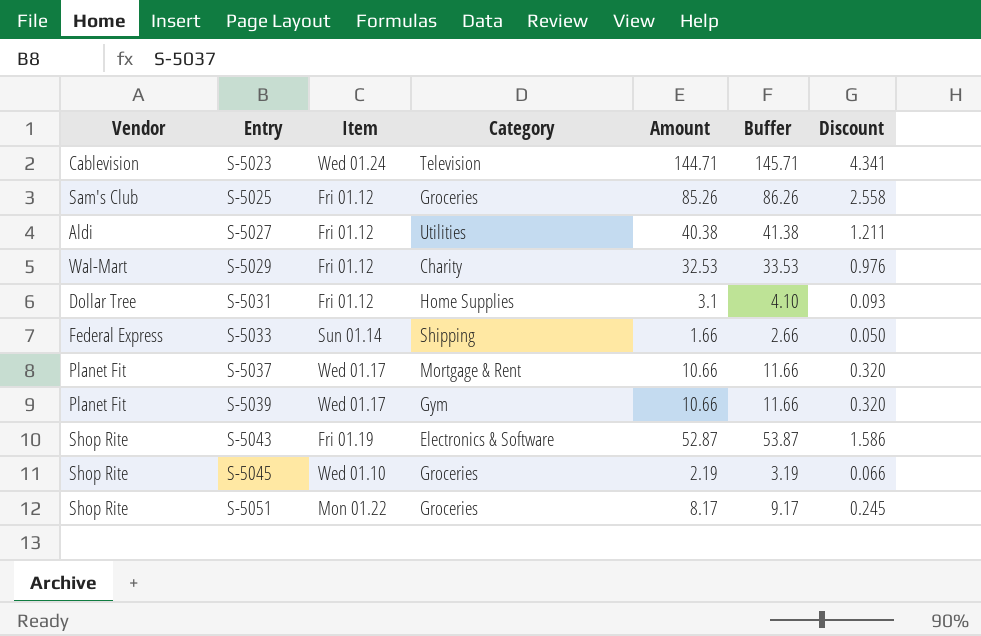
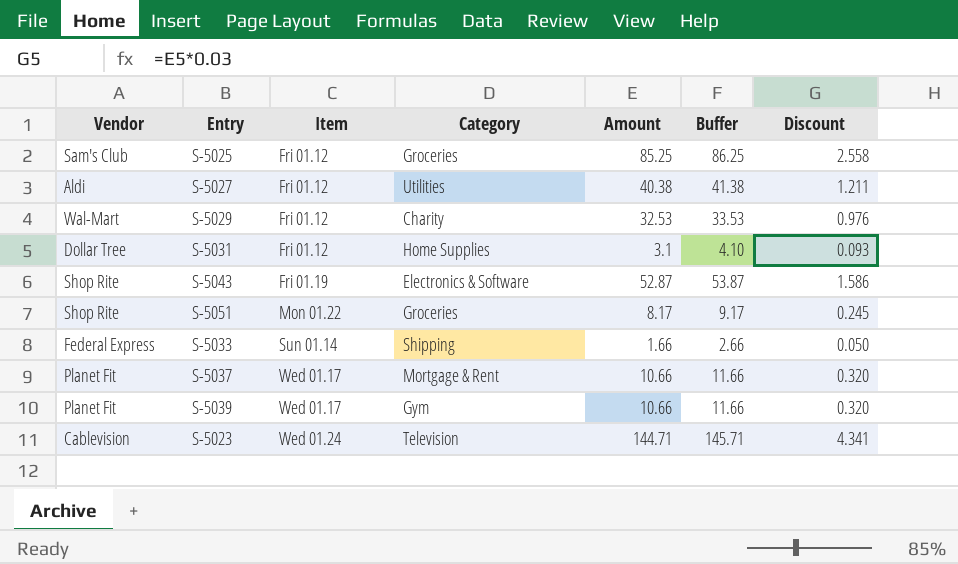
row order: Entry ascending -> Item ascending
row S-5045: Shop Rite | Wed 01.10 | Groceries | 2.19 | 3.19 | 0.066 -> none
S-5025 | Amount: 85.26 -> 85.25
S-5025 | Buffer: 86.26 -> 86.25

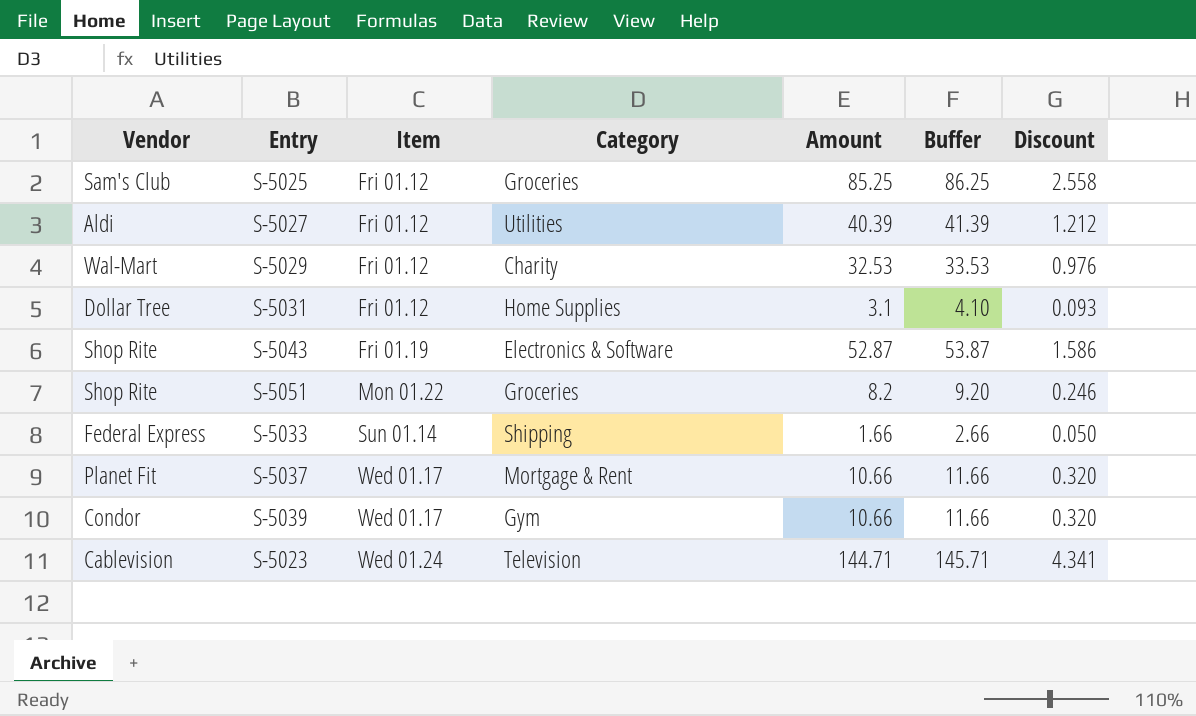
S-5027 | Amount: 40.38 -> 40.39
S-5027 | Buffer: 41.38 -> 41.39
S-5027 | Discount: 1.211 -> 1.212
S-5051 | Amount: 8.17 -> 8.2
S-5051 | Buffer: 9.17 -> 9.20
S-5051 | Discount: 0.245 -> 0.246
S-5039 | Vendor: Planet Fit -> Condor

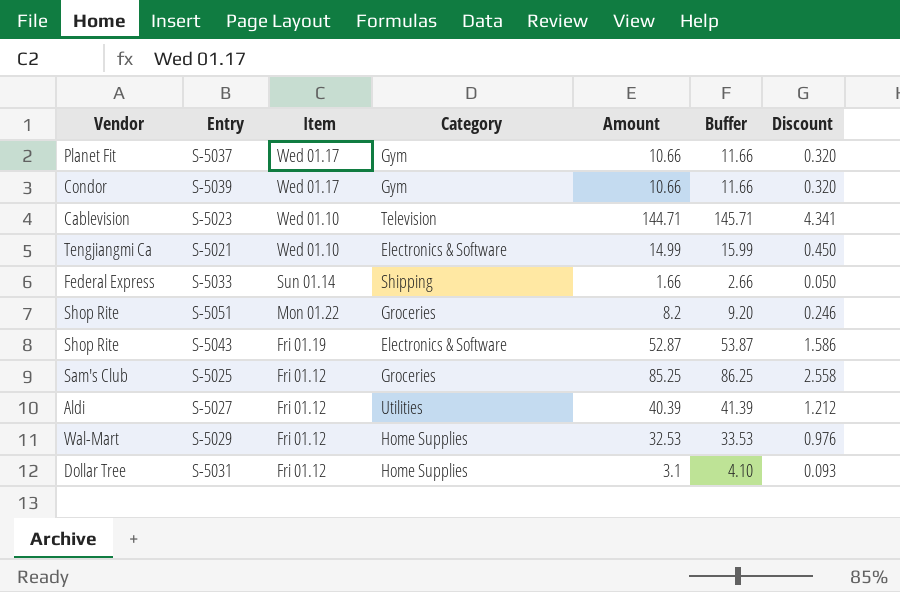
row order: Item ascending -> Item descending
S-5037 | Category: Mortgage & Rent -> Gym
S-5023 | Item: Wed 01.24 -> Wed 01.10
row S-5021: none -> Tengjiangmi Ca | Wed 01.10 | Electronics & Software | 14.99 | 15.99 | 0.450
S-5029 | Category: Charity -> Home Supplies

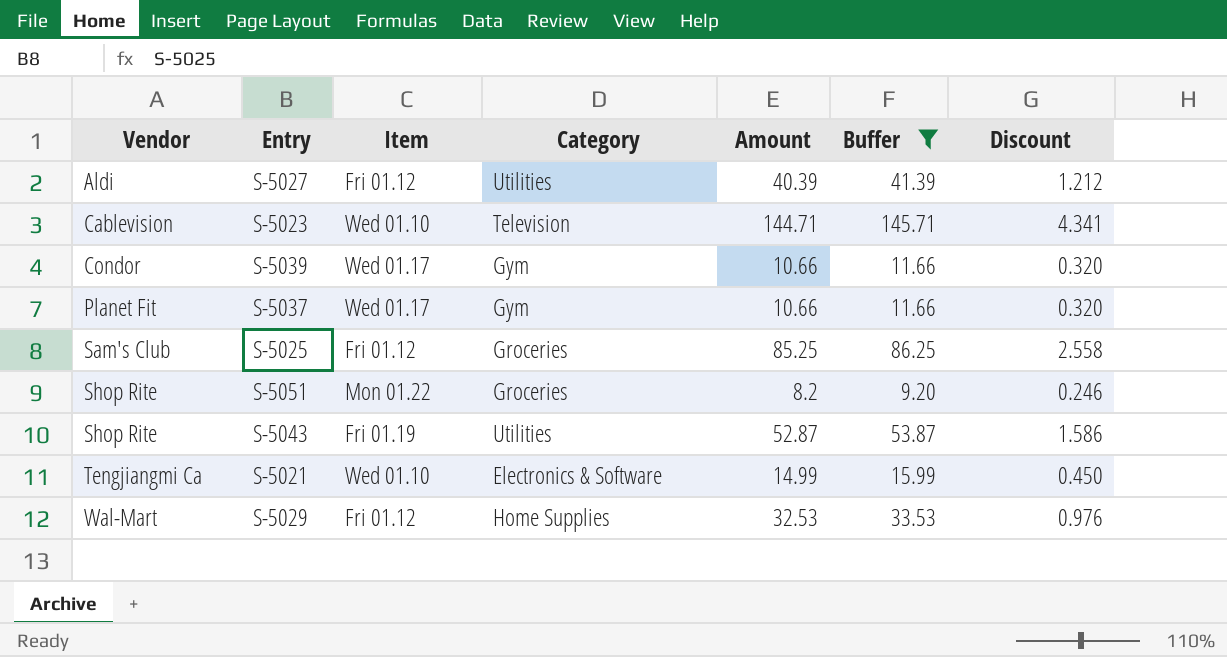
filter: none -> Buffer >= 9.20
row order: Item descending -> Vendor ascending
S-5043 | Category: Electronics & Software -> Utilities

